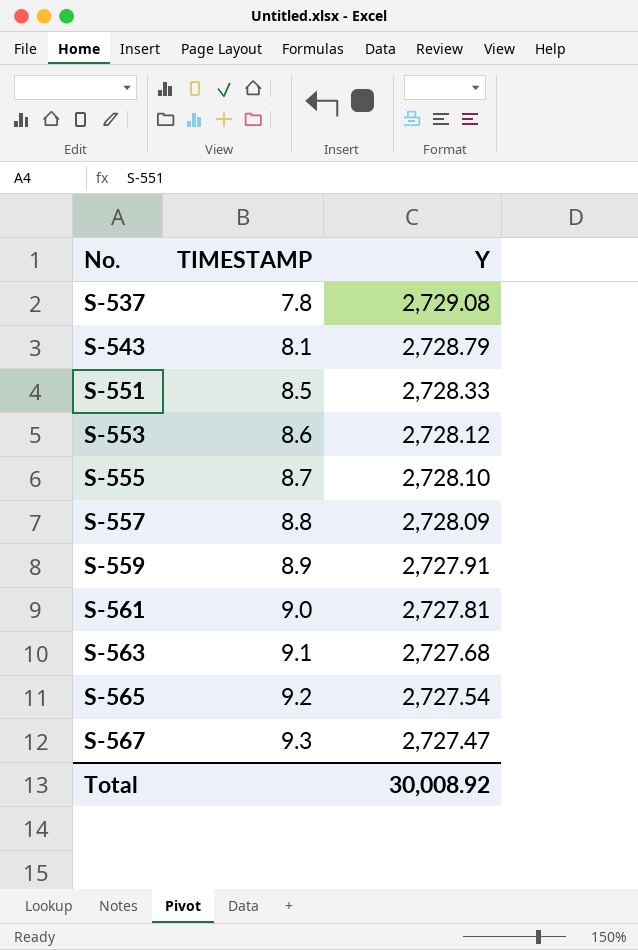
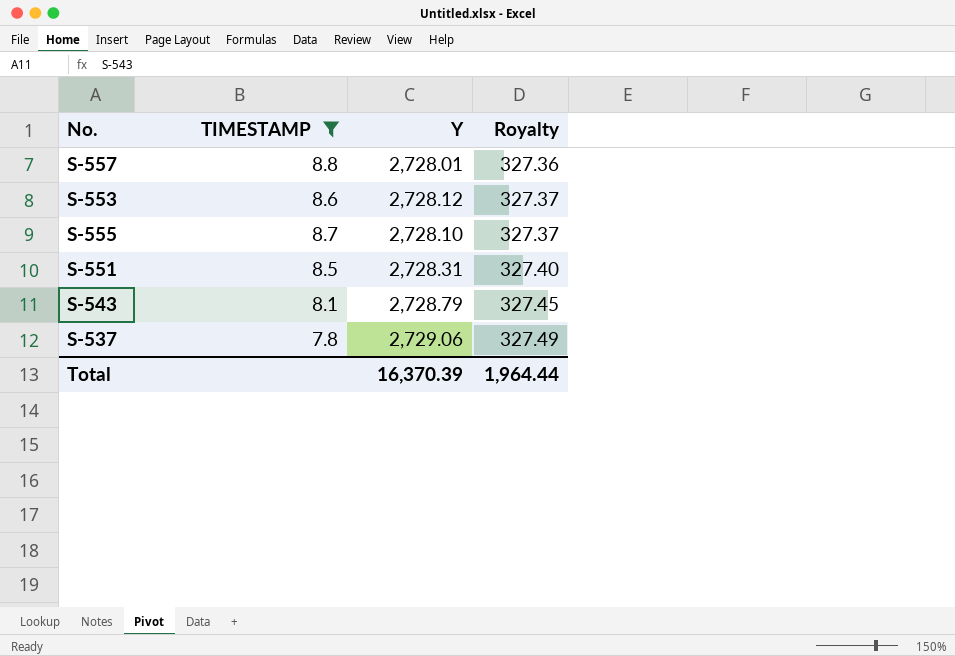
filter: none -> TIMESTAMP <= 8.8
row order: No. ascending -> Royalty ascending
column Royalty | formula: none -> [Y] * 0.12
S-557 | Y: 2,728.09 -> 2,728.01
S-551 | Y: 2,728.33 -> 2,728.31
S-537 | Y: 2,729.08 -> 2,729.06
Total | Y: 30,008.92 -> 16,370.39

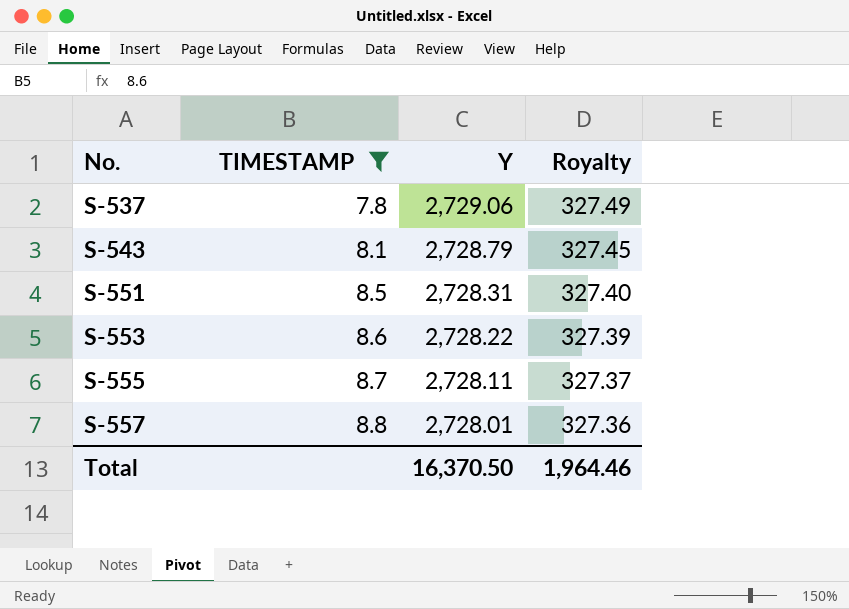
row order: Royalty ascending -> No. ascending
S-553 | Y: 2,728.12 -> 2,728.22
S-553 | Royalty: 327.37 -> 327.39
S-555 | Y: 2,728.10 -> 2,728.11
Total | Y: 16,370.39 -> 16,370.50
Total | Royalty: 1,964.44 -> 1,964.46

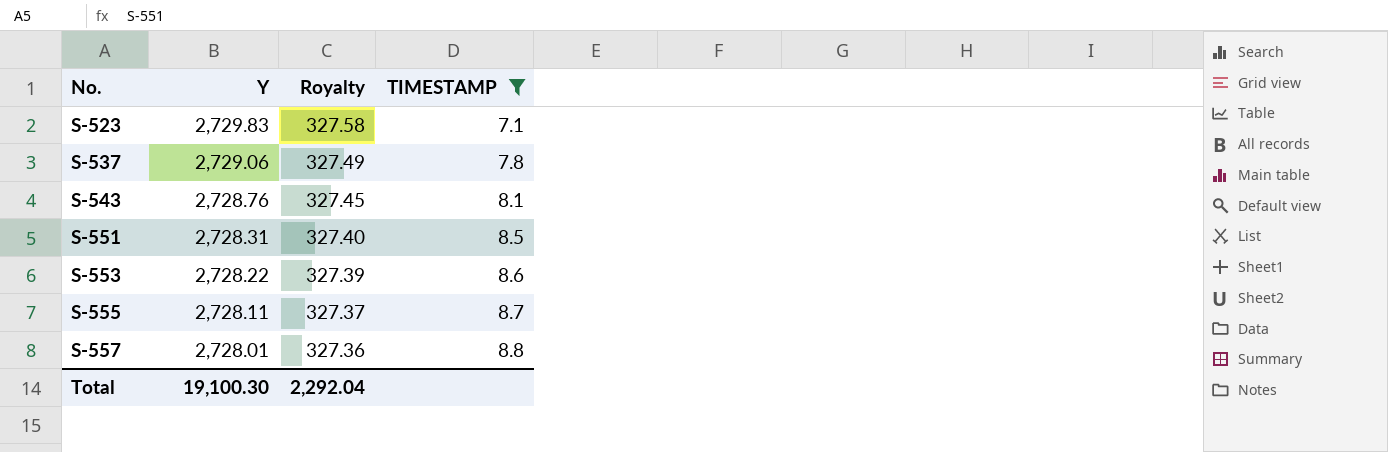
column TIMESTAMP | position: 2 -> 4
row S-523: none -> 2,729.83 | 327.58 | 7.1
S-543 | Y: 2,728.79 -> 2,728.76
Total | Y: 16,370.50 -> 19,100.30
Total | Royalty: 1,964.46 -> 2,292.04

